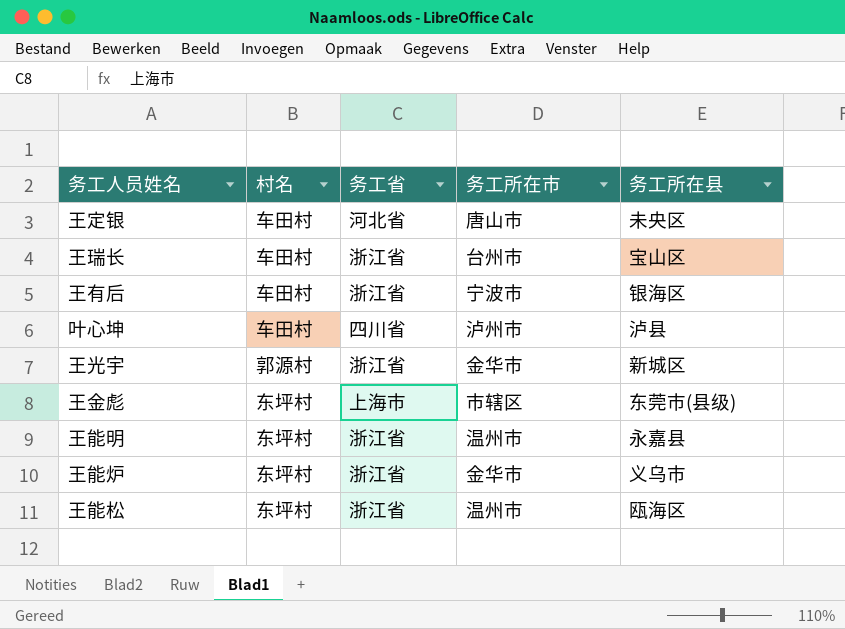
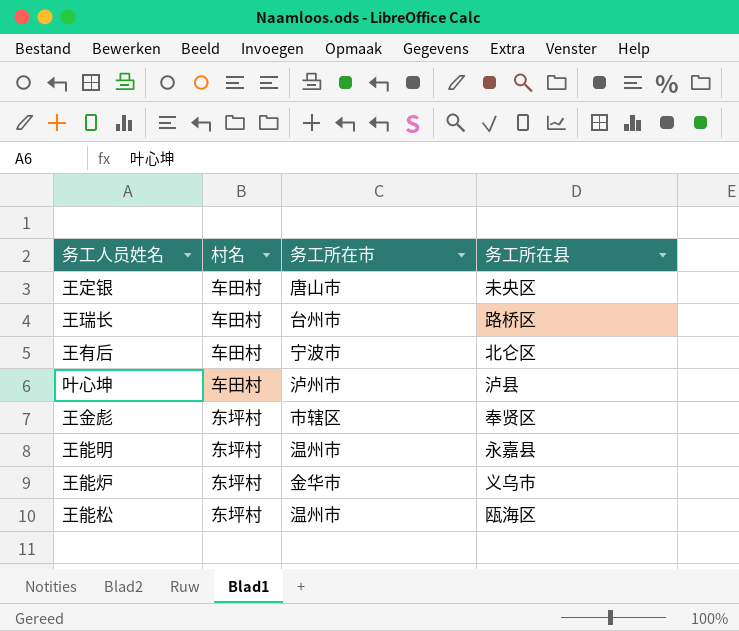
column 务工省 | position: 3 -> none
row 王光宇: 郭源村 | 浙江省 | 金华市 | 新城区 -> none
王瑞长 | 务工所在县: 宝山区 -> 路桥区
王有后 | 务工所在县: 银海区 -> 北仑区
王金彪 | 务工所在县: 东莞市(县级) -> 奉贤区

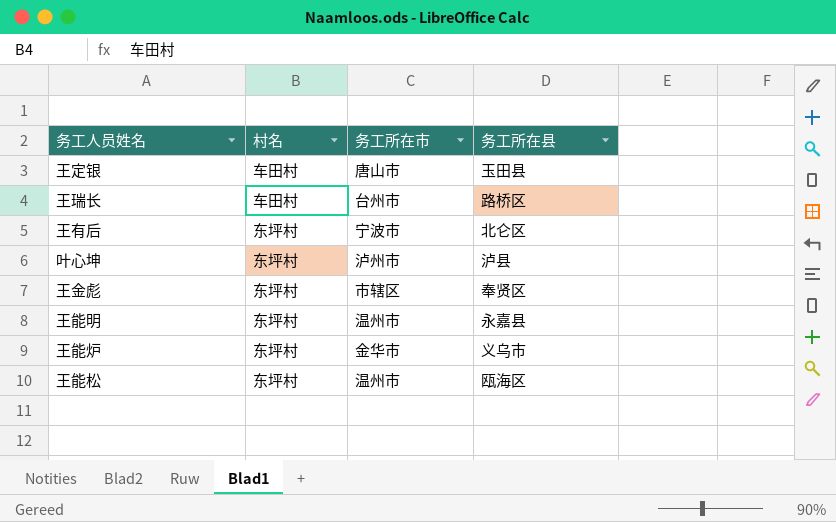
王定银 | 务工所在县: 未央区 -> 玉田县
王有后 | 村名: 车田村 -> 东坪村
叶心坤 | 村名: 车田村 -> 东坪村

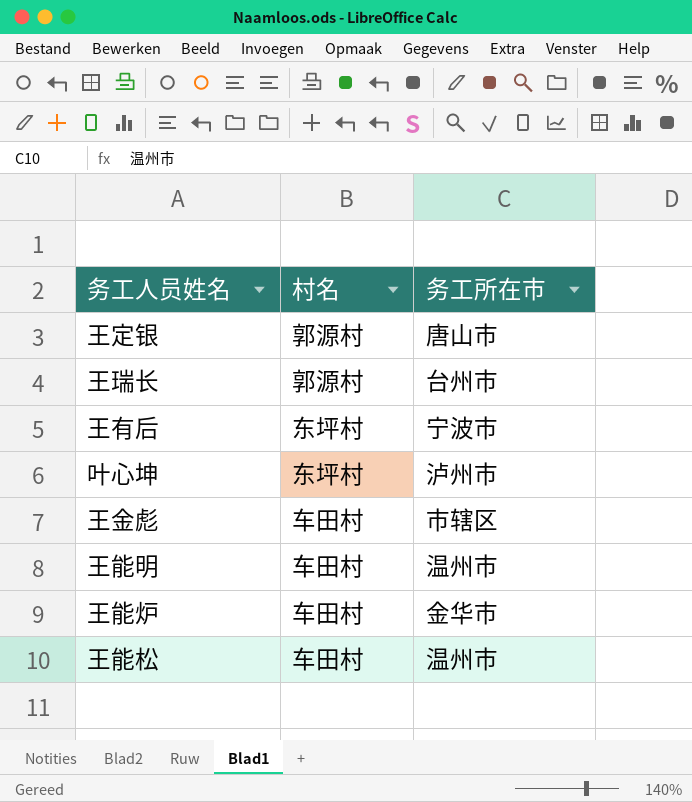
column 务工所在县 | position: 4 -> none
王定银 | 村名: 车田村 -> 郭源村
王瑞长 | 村名: 车田村 -> 郭源村
王金彪 | 村名: 东坪村 -> 车田村
王能明 | 村名: 东坪村 -> 车田村
王能炉 | 村名: 东坪村 -> 车田村
王能松 | 村名: 东坪村 -> 车田村

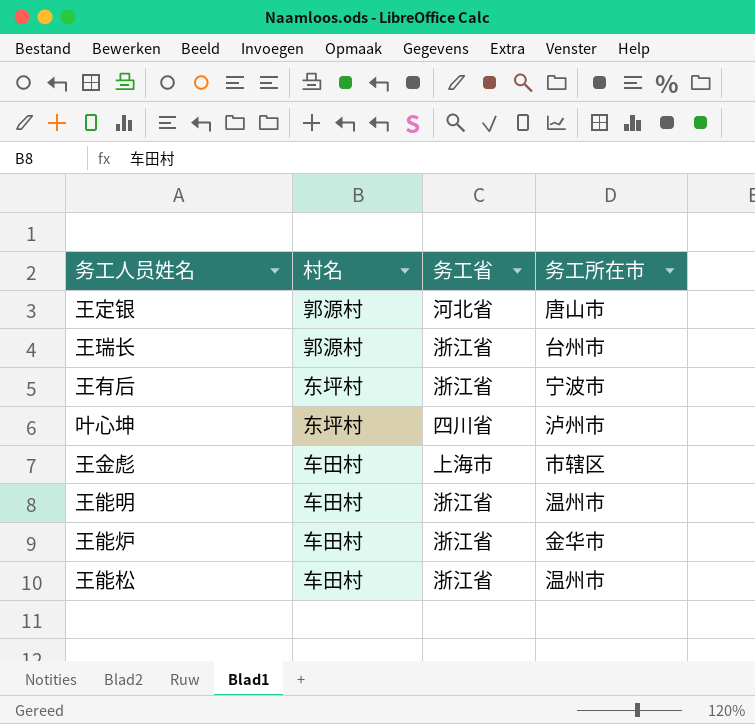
column 务工省 | position: none -> 3

